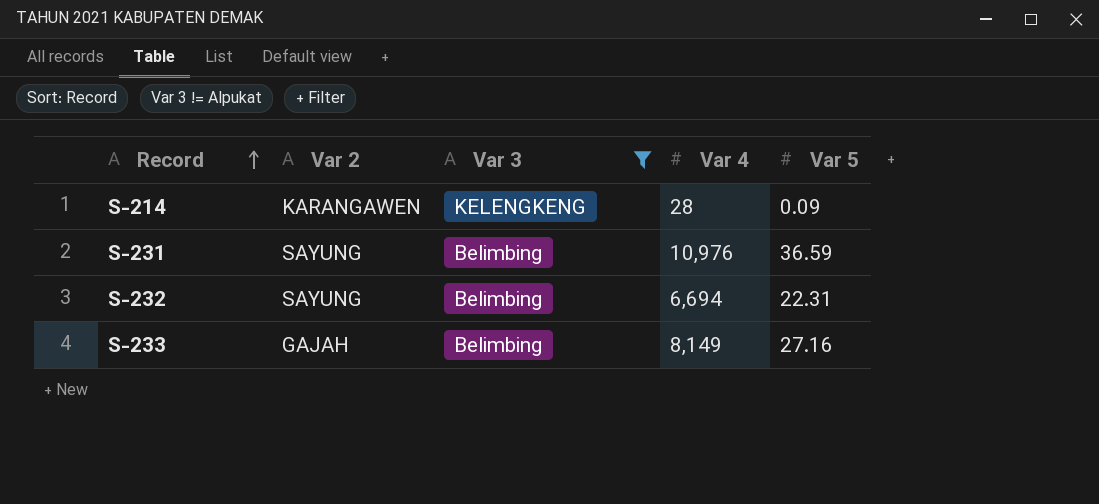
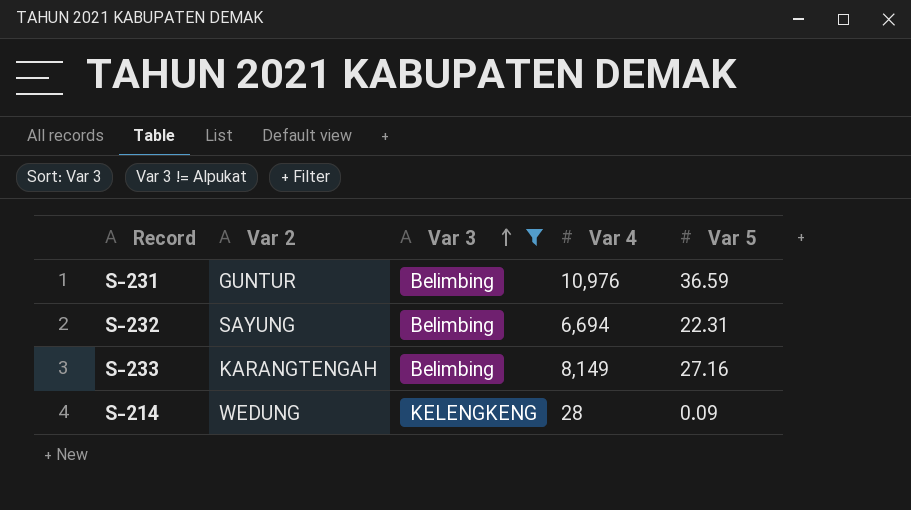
row order: Record ascending -> Var 3 ascending
S-231 | Var 2: SAYUNG -> GUNTUR
S-233 | Var 2: GAJAH -> KARANGTENGAH
S-214 | Var 2: KARANGAWEN -> WEDUNG

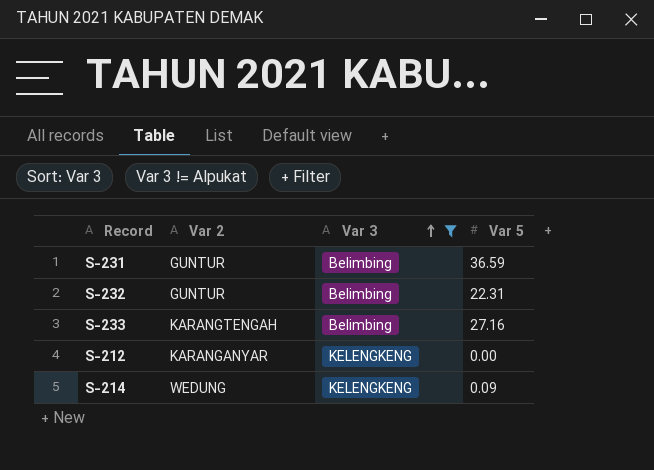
column Var 4 | position: 4 -> none
S-232 | Var 2: SAYUNG -> GUNTUR
row S-212: none -> KARANGANYAR | KELENGKENG | 0.00

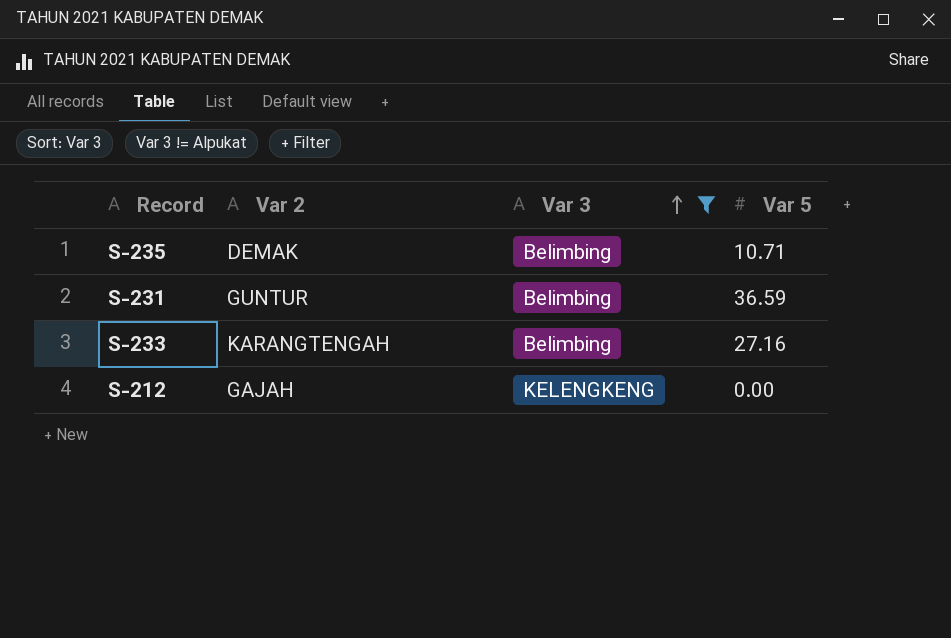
row S-232: GUNTUR | Belimbing | 22.31 -> none
row S-214: WEDUNG | KELENGKENG | 0.09 -> none
row S-235: none -> DEMAK | Belimbing | 10.71
S-212 | Var 2: KARANGANYAR -> GAJAH

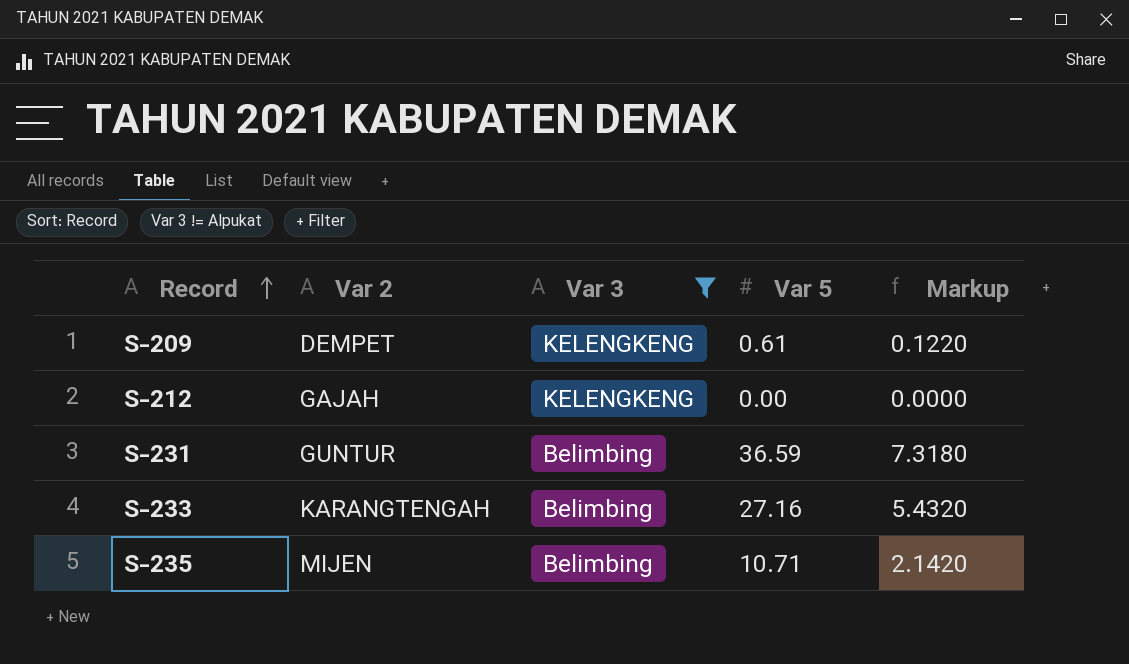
row order: Var 3 ascending -> Record ascending
column Markup | formula: none -> [Var 5] * 0.2
row S-209: none -> DEMPET | KELENGKENG | 0.61 | 0.1220
S-235 | Var 2: DEMAK -> MIJEN

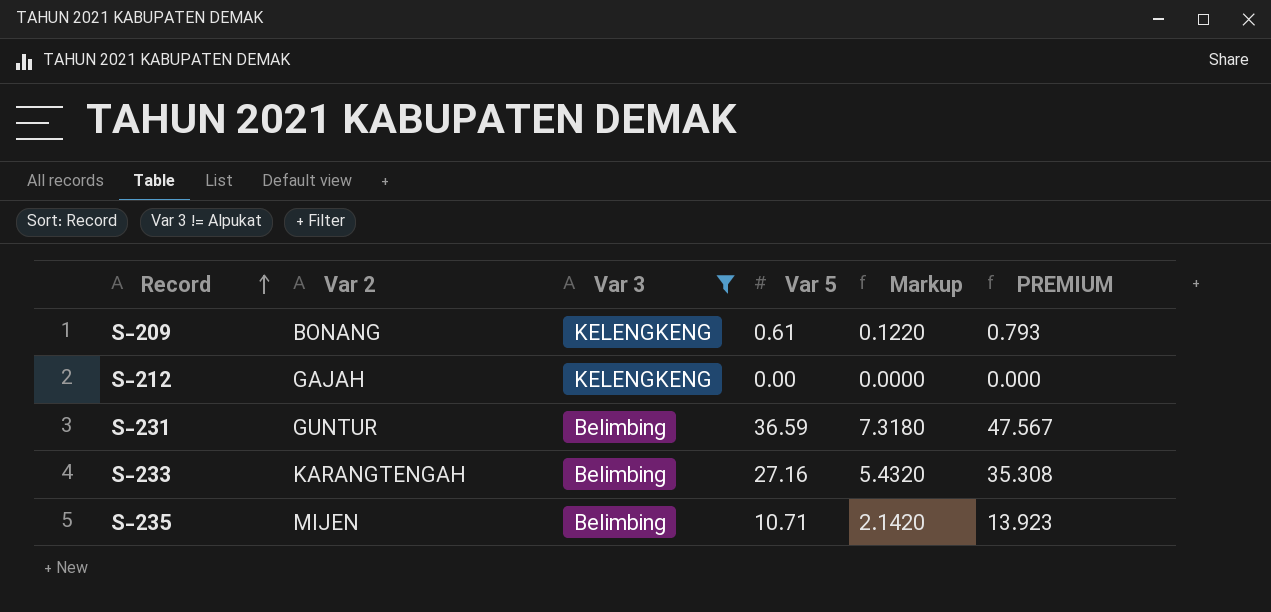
column PREMIUM | formula: none -> [Var 5] * 1.3
S-209 | Var 2: DEMPET -> BONANG

